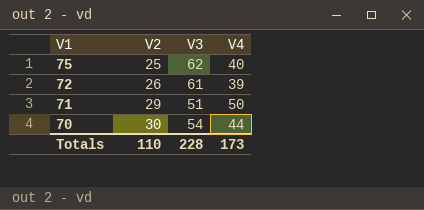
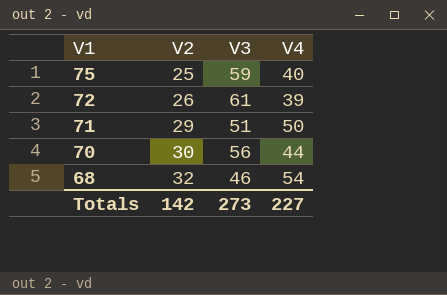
75 | V3: 62 -> 59
70 | V3: 54 -> 56
row 68: none -> 32 | 46 | 54
Totals | V2: 110 -> 142
Totals | V3: 228 -> 273
Totals | V4: 173 -> 227

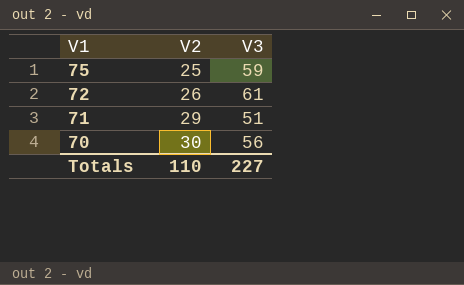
column V4 | position: 4 -> none
row 68: 32 | 46 | 54 -> none
Totals | V2: 142 -> 110
Totals | V3: 273 -> 227

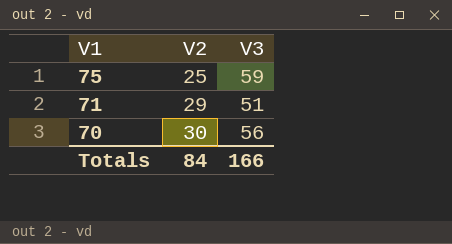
row 72: 26 | 61 -> none
Totals | V2: 110 -> 84
Totals | V3: 227 -> 166

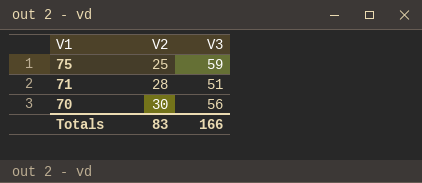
71 | V2: 29 -> 28
Totals | V2: 84 -> 83

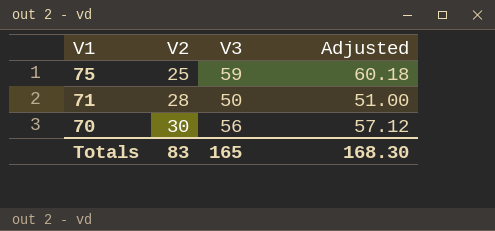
column Adjusted | formula: none -> [V3] * 1.02
71 | V3: 51 -> 50
Totals | V3: 166 -> 165

